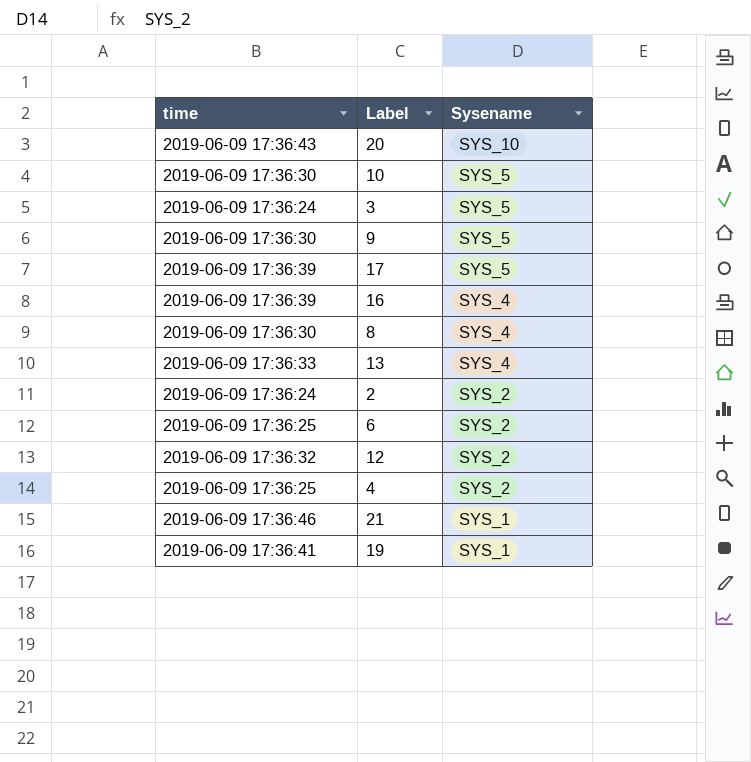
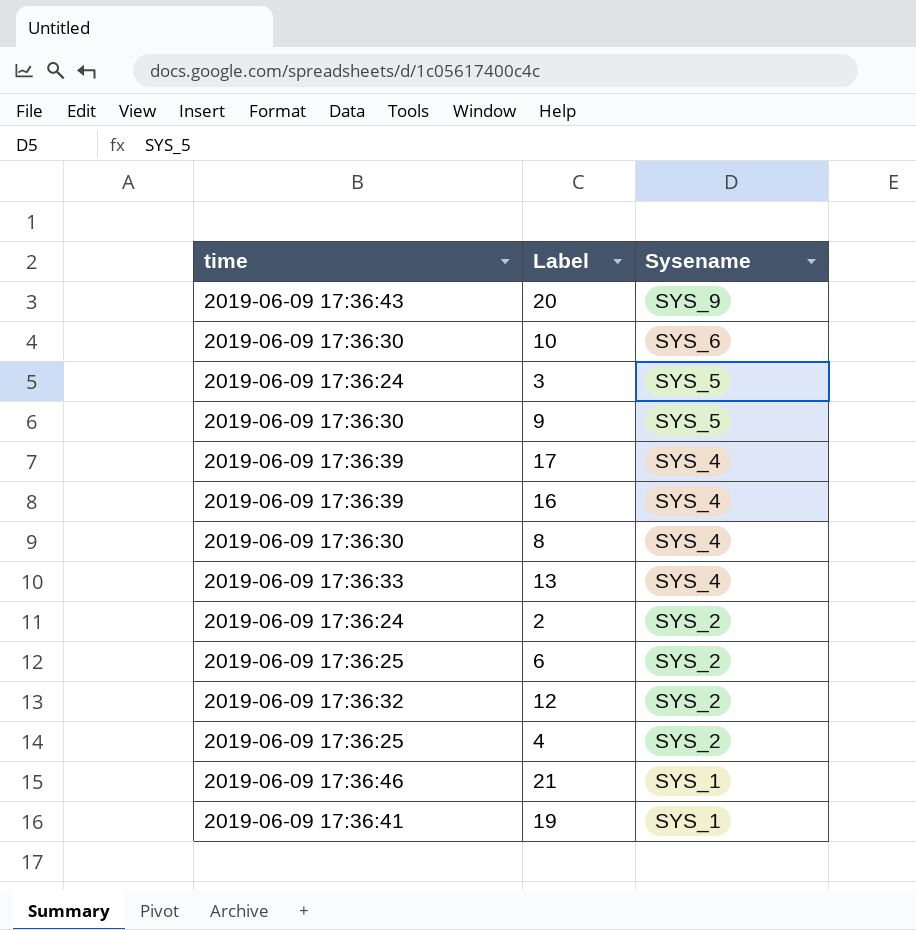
20 | Sysename: SYS_10 -> SYS_9
10 | Sysename: SYS_5 -> SYS_6
17 | Sysename: SYS_5 -> SYS_4

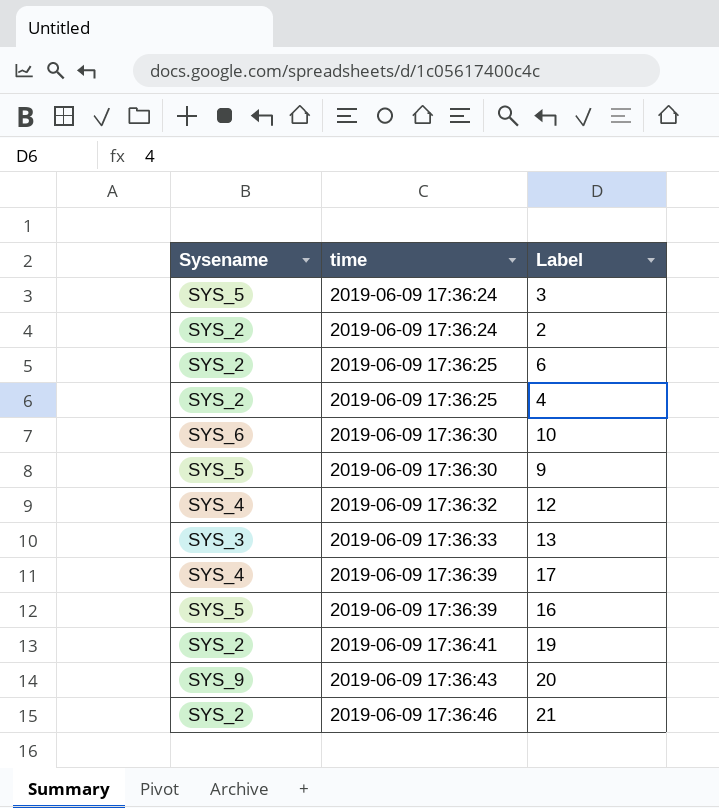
row order: Sysename descending -> time ascending
column Sysename | position: 3 -> 1
row 8: 2019-06-09 17:36:30 | SYS_4 -> none
12 | Sysename: SYS_2 -> SYS_4
13 | Sysename: SYS_4 -> SYS_3
16 | Sysename: SYS_4 -> SYS_5
19 | Sysename: SYS_1 -> SYS_2
21 | Sysename: SYS_1 -> SYS_2

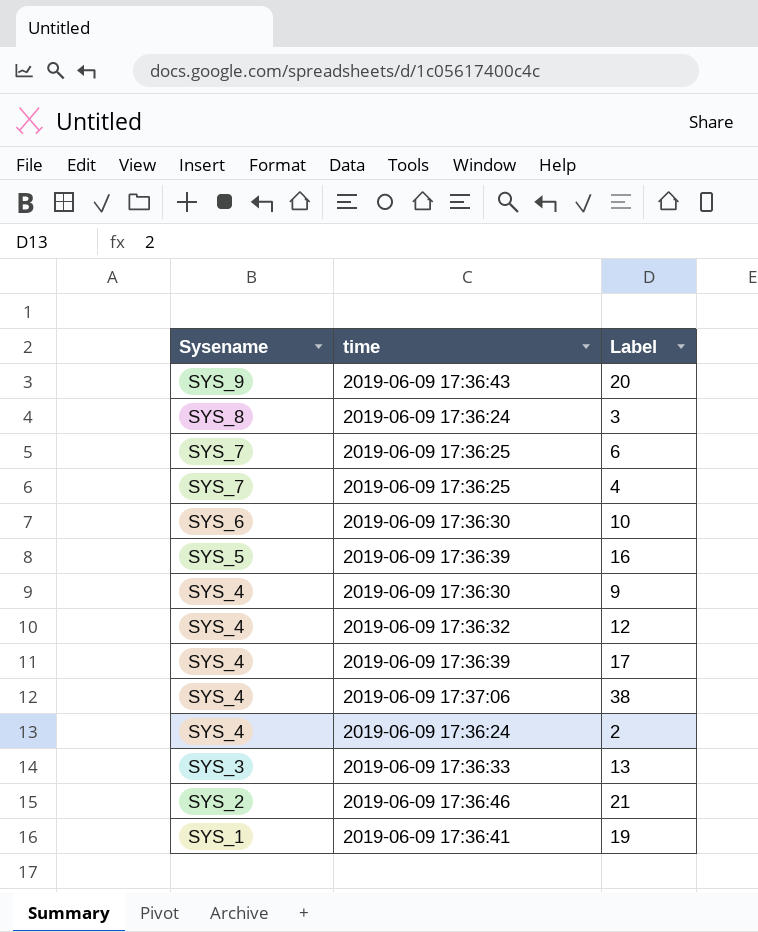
row order: time ascending -> Sysename descending
3 | Sysename: SYS_5 -> SYS_8
6 | Sysename: SYS_2 -> SYS_7
4 | Sysename: SYS_2 -> SYS_7
9 | Sysename: SYS_5 -> SYS_4
row 38: none -> SYS_4 | 2019-06-09 17:37:06
2 | Sysename: SYS_2 -> SYS_4
19 | Sysename: SYS_2 -> SYS_1

